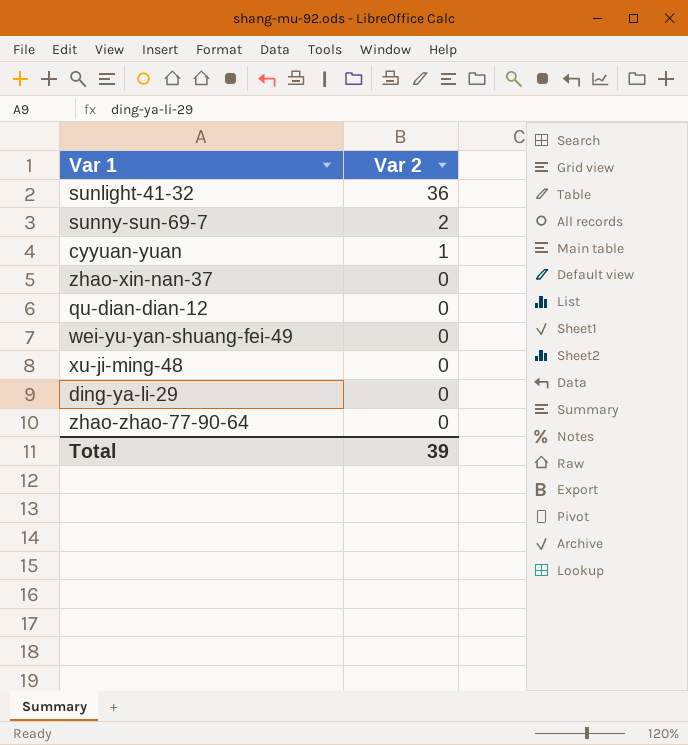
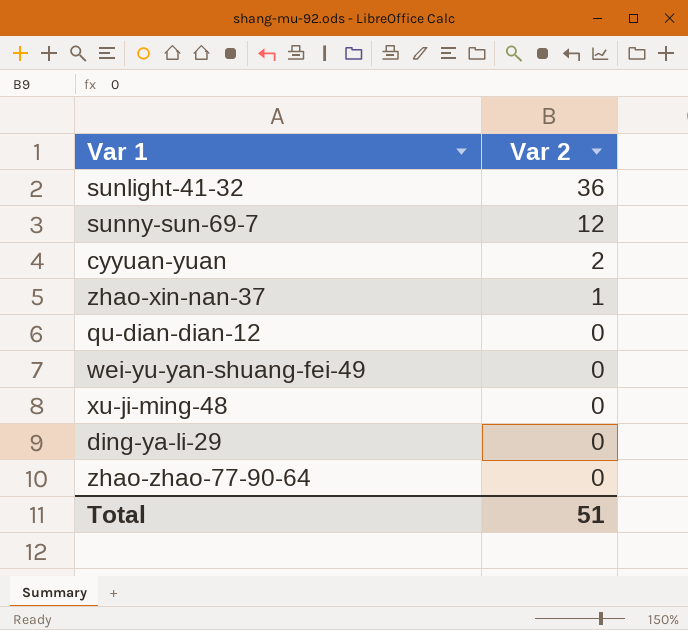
sunny-sun-69-7 | Var 2: 2 -> 12
cyyuan-yuan | Var 2: 1 -> 2
zhao-xin-nan-37 | Var 2: 0 -> 1
Total | Var 2: 39 -> 51

